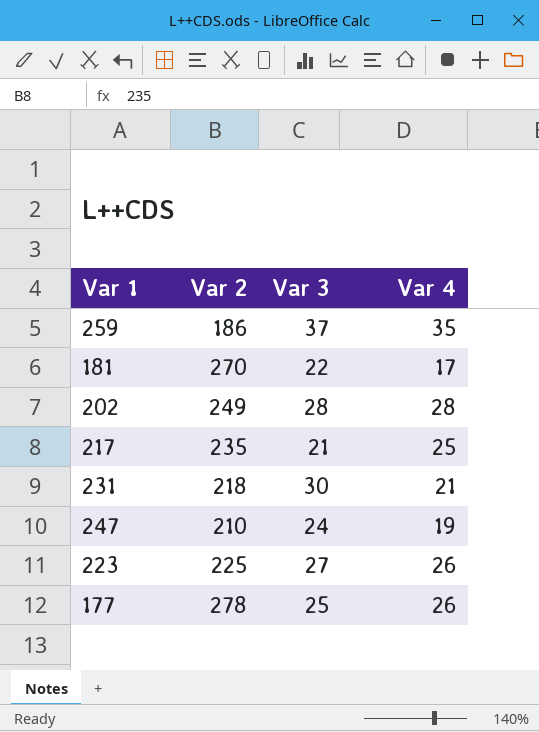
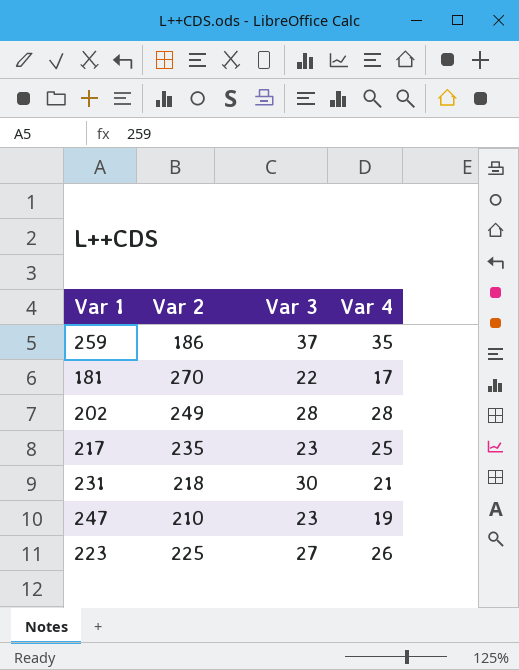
row 177: 278 | 25 | 26 -> none
217 | Var 3: 21 -> 23
247 | Var 3: 24 -> 23

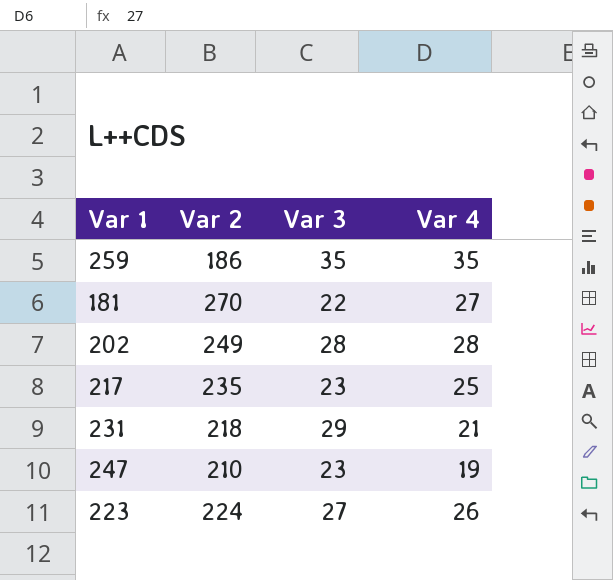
259 | Var 3: 37 -> 35
181 | Var 4: 17 -> 27
231 | Var 3: 30 -> 29
223 | Var 2: 225 -> 224

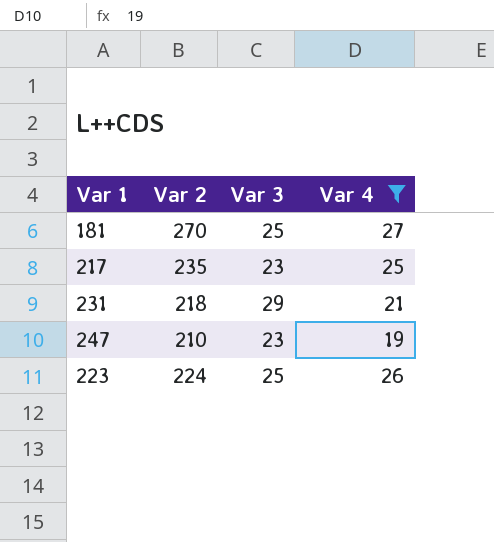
filter: none -> Var 4 <= 27
181 | Var 3: 22 -> 25
223 | Var 3: 27 -> 25

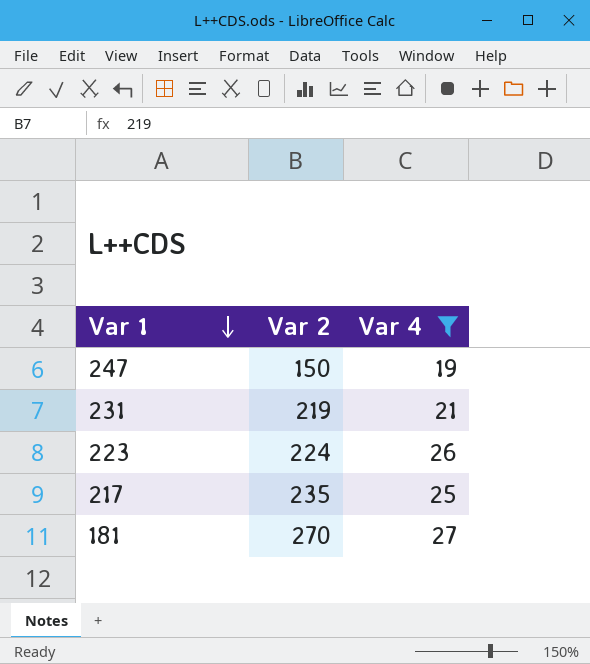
row order: none -> Var 1 descending
column Var 3 | position: 3 -> none
247 | Var 2: 210 -> 150
231 | Var 2: 218 -> 219

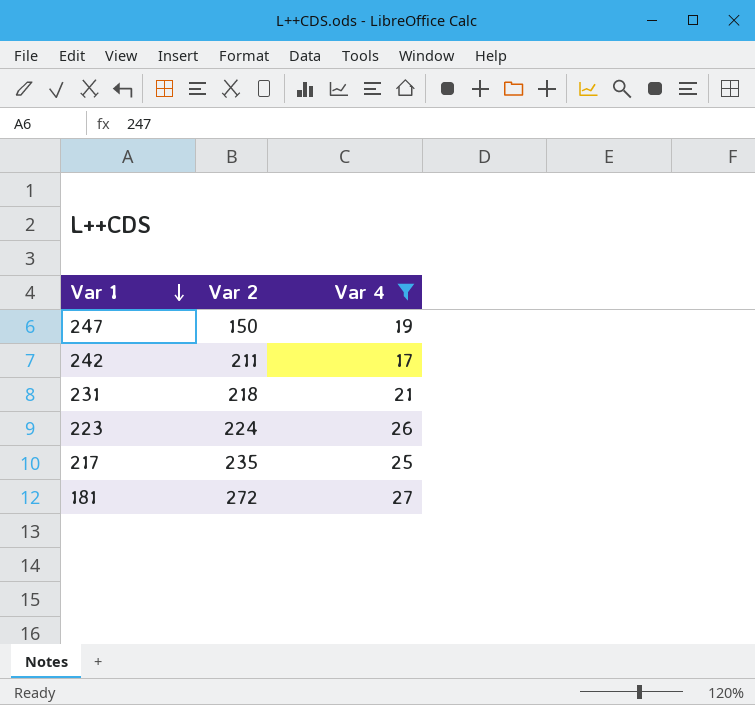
row 242: none -> 211 | 17
231 | Var 2: 219 -> 218
181 | Var 2: 270 -> 272

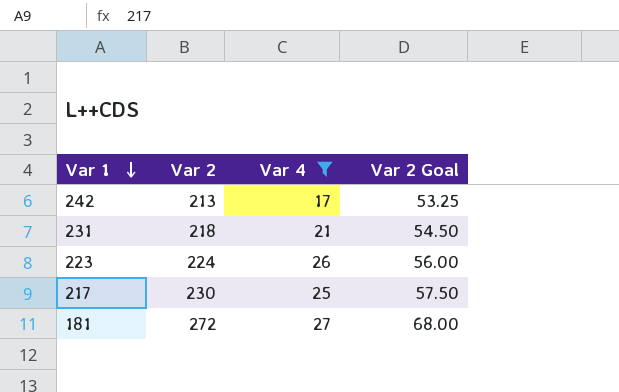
column Var 2 Goal | formula: none -> [Var 2] * 0.25
row 247: 150 | 19 -> none
242 | Var 2: 211 -> 213
217 | Var 2: 235 -> 230

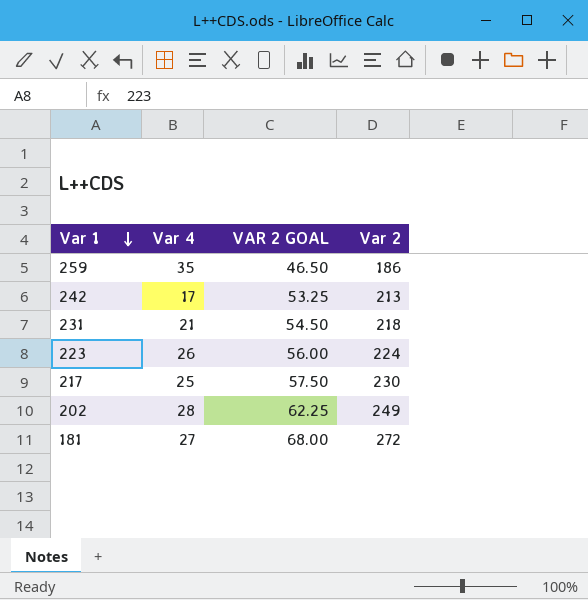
filter: Var 4 <= 27 -> none
column name: Var 2 Goal -> VAR 2 GOAL
column Var 2 | position: 2 -> 4

